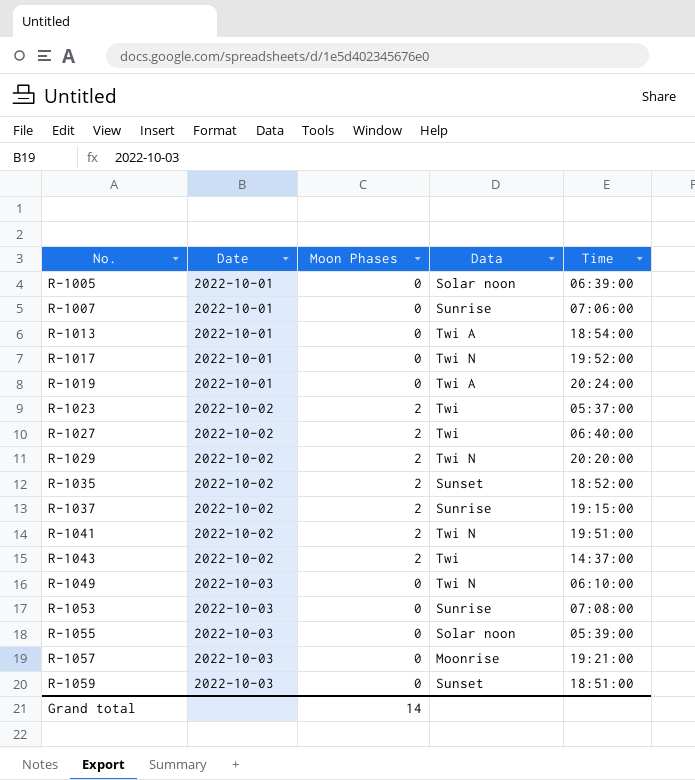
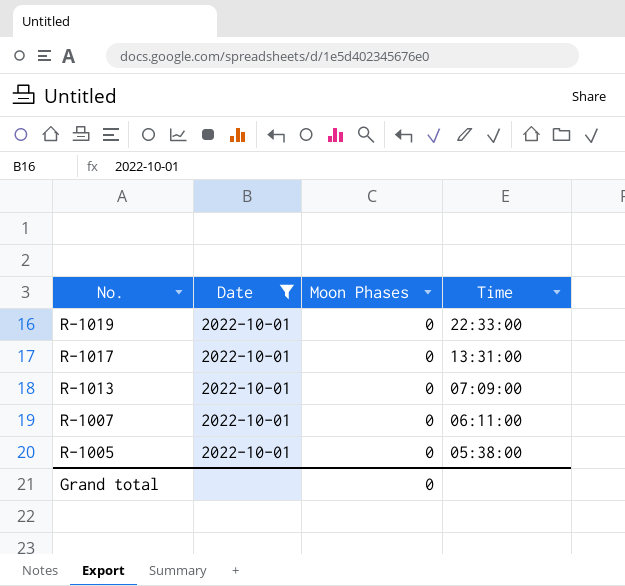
filter: none -> Date = 2022-10-01
row order: No. ascending -> No. descending
column Data | position: 4 -> none
R-1019 | Time: 20:24:00 -> 22:33:00
R-1017 | Time: 19:52:00 -> 13:31:00
R-1013 | Time: 18:54:00 -> 07:09:00
R-1007 | Time: 07:06:00 -> 06:11:00
R-1005 | Time: 06:39:00 -> 05:38:00
Grand total | Moon Phases: 14 -> 0

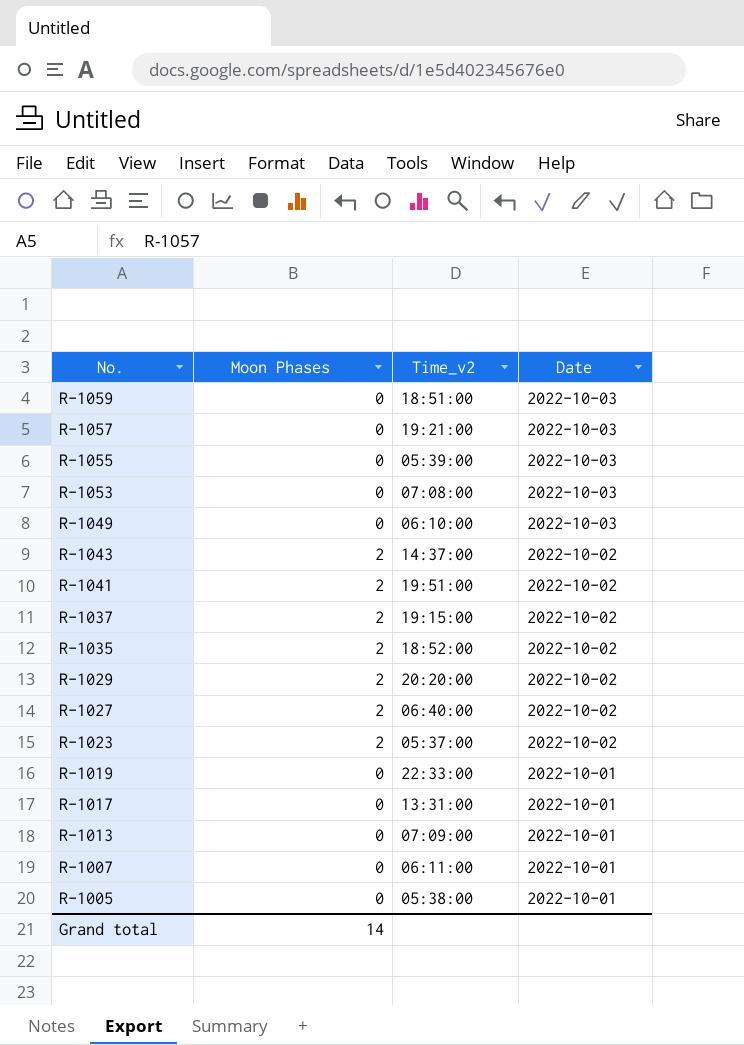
filter: Date = 2022-10-01 -> none
column name: Time -> Time_v2
column Date | position: 2 -> 4
Grand total | Moon Phases: 0 -> 14

